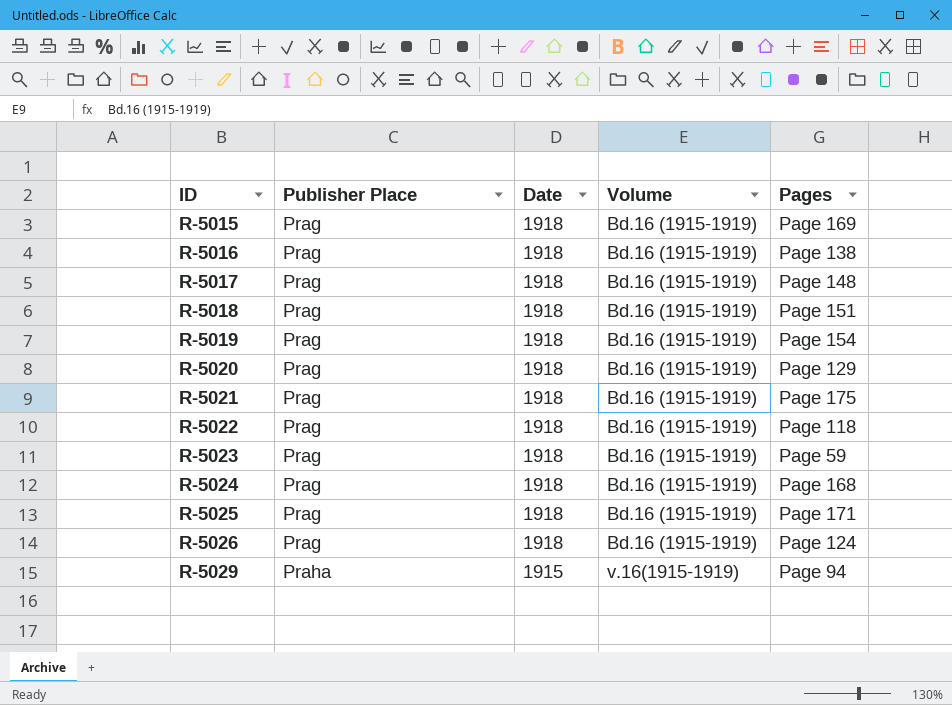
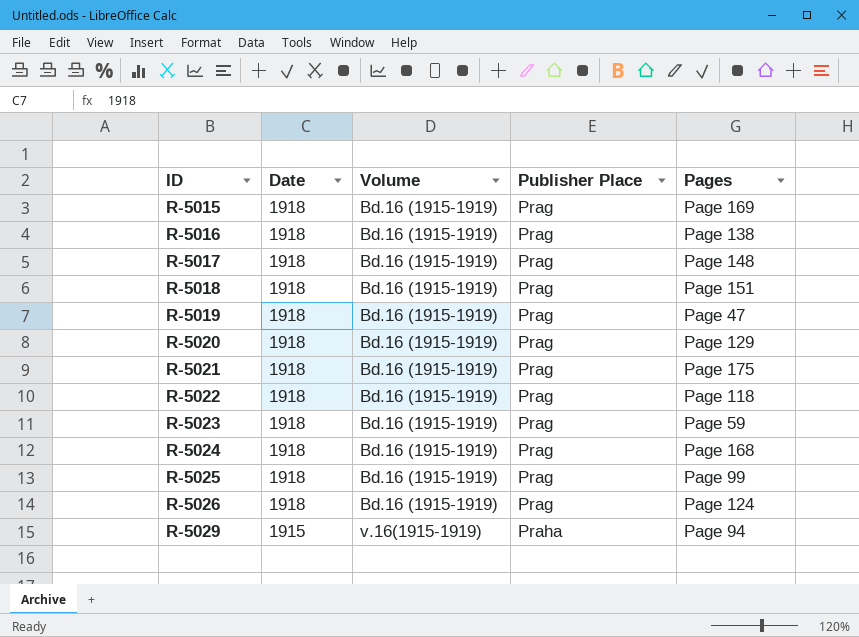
column Publisher Place | position: 2 -> 4
R-5019 | Pages: Page 154 -> Page 47
R-5025 | Pages: Page 171 -> Page 99

